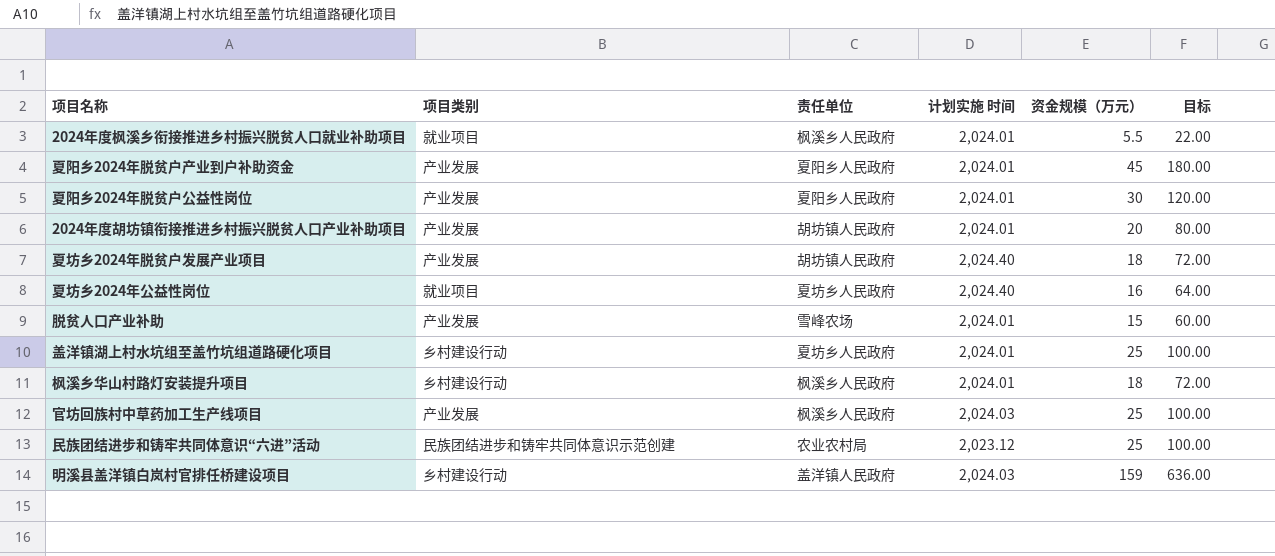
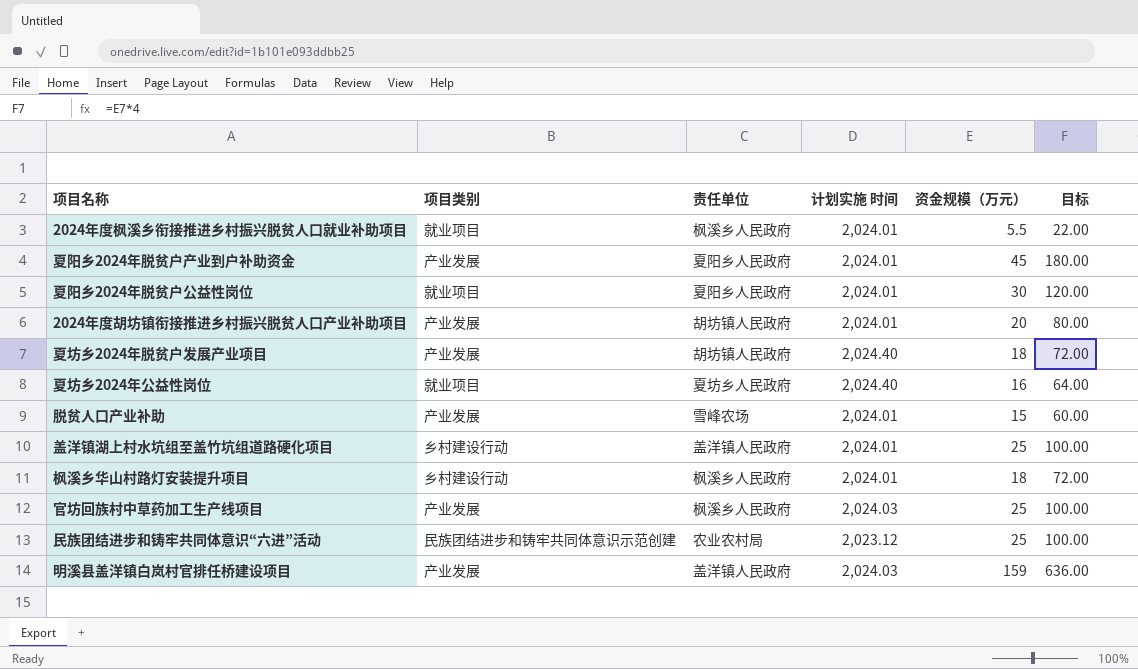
夏阳乡2024年脱贫户公益性岗位 | 项目类别: 产业发展 -> 就业项目
盖洋镇湖上村水坑组至盖竹坑组道路硬化项目 | 责任单位: 夏坊乡人民政府 -> 盖洋镇人民政府
明溪县盖洋镇白岚村官排任桥建设项目 | 项目类别: 乡村建设行动 -> 产业发展

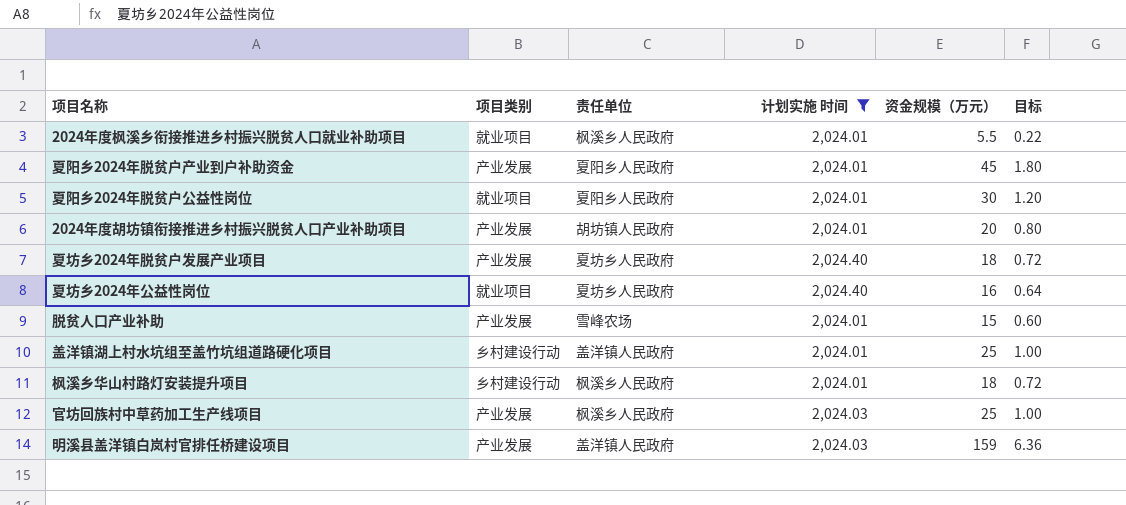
filter: none -> 计划实施 时间 != 2,023.12
column 目标 | formula: [资金规模（万元）] * 4 -> [资金规模（万元）] * 0.04
夏坊乡2024年脱贫户发展产业项目 | 责任单位: 胡坊镇人民政府 -> 夏坊乡人民政府

